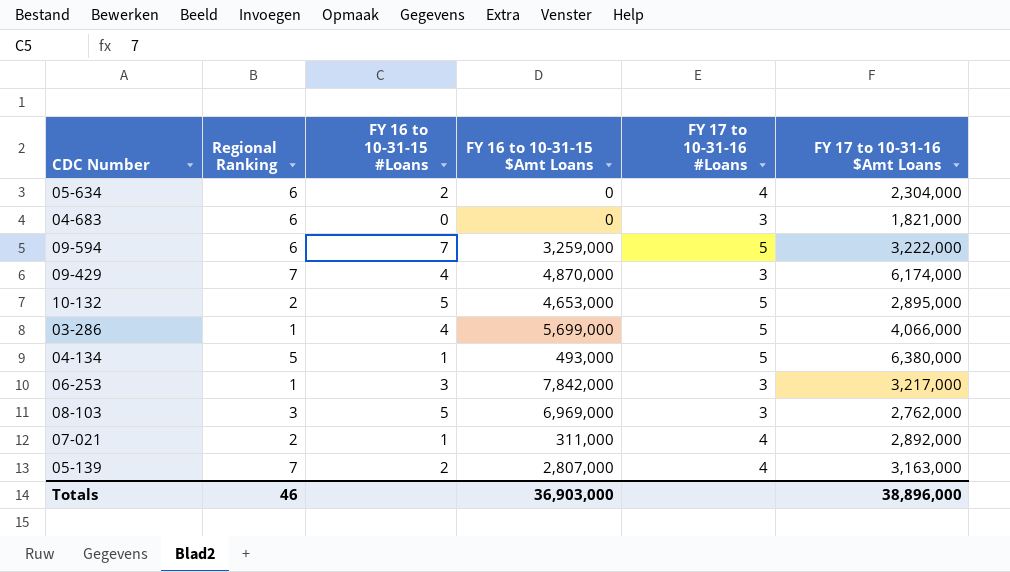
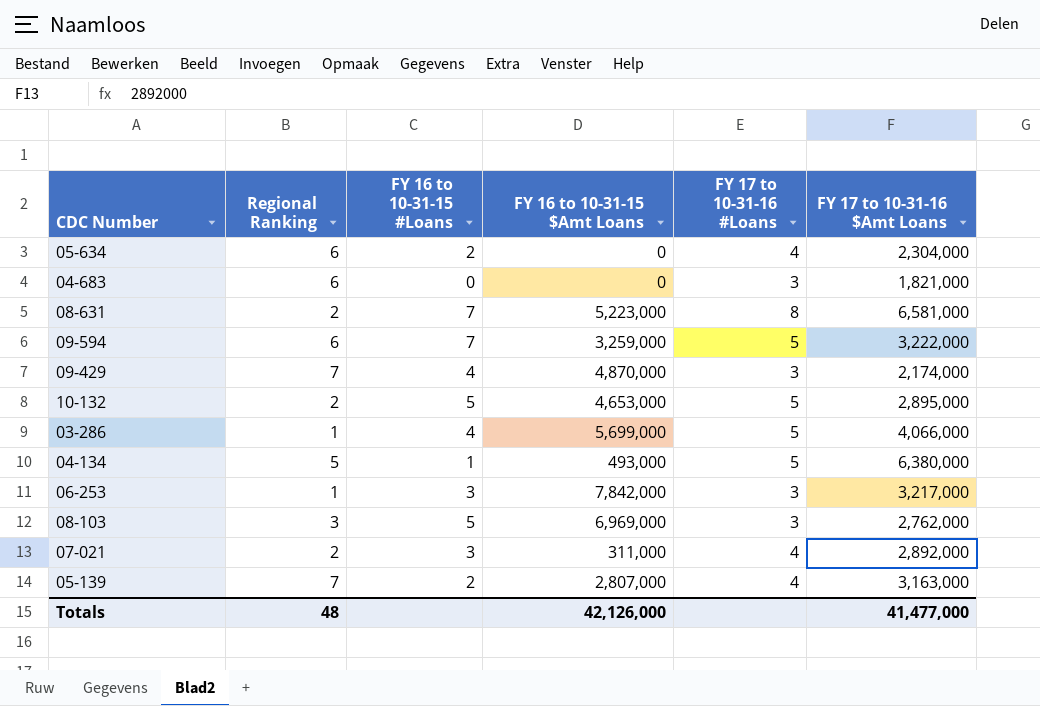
row 08-631: none -> 2 | 7 | 5,223,000 | 8 | 6,581,000
09-429 | FY 17 to 10-31-16 $Amt Loans: 6,174,000 -> 2,174,000
07-021 | FY 16 to 10-31-15 #Loans: 1 -> 3
Totals | Regional Ranking: 46 -> 48
Totals | FY 16 to 10-31-15 $Amt Loans: 36,903,000 -> 42,126,000
Totals | FY 17 to 10-31-16 $Amt Loans: 38,896,000 -> 41,477,000

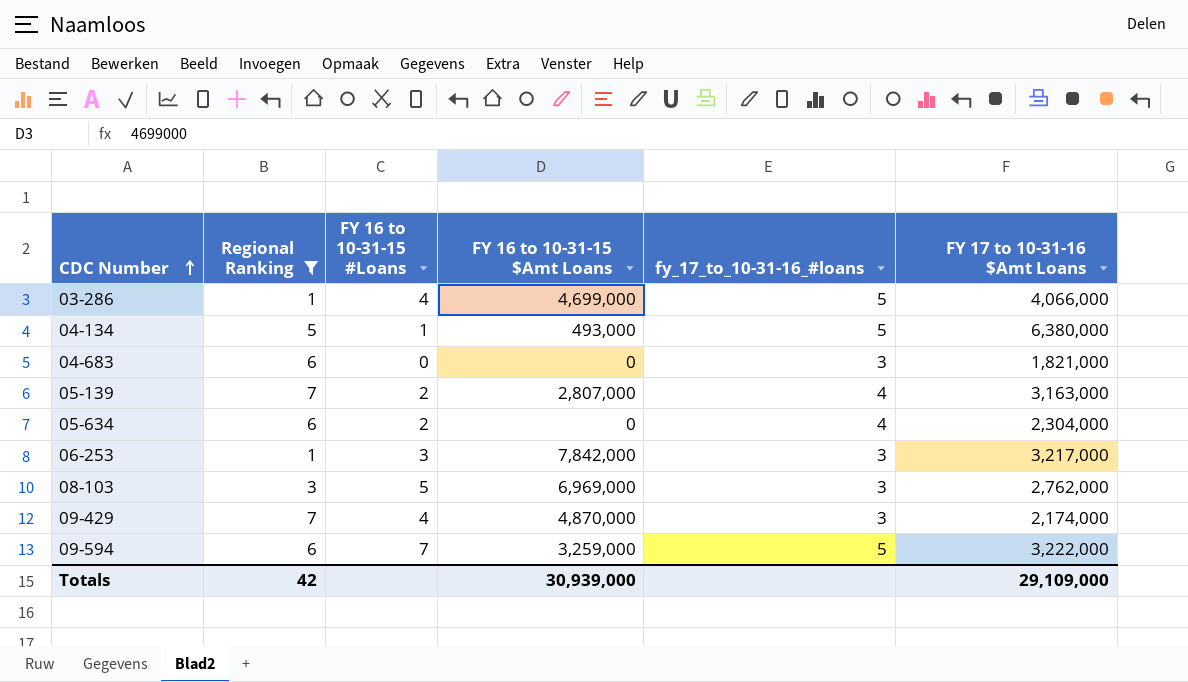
filter: none -> Regional Ranking != 2
row order: none -> CDC Number ascending
column name: FY 17 to 10-31-16 #Loans -> fy_17_to_10-31-16_#loans
03-286 | FY 16 to 10-31-15 $Amt Loans: 5,699,000 -> 4,699,000
Totals | Regional Ranking: 48 -> 42
Totals | FY 16 to 10-31-15 $Amt Loans: 42,126,000 -> 30,939,000
Totals | FY 17 to 10-31-16 $Amt Loans: 41,477,000 -> 29,109,000

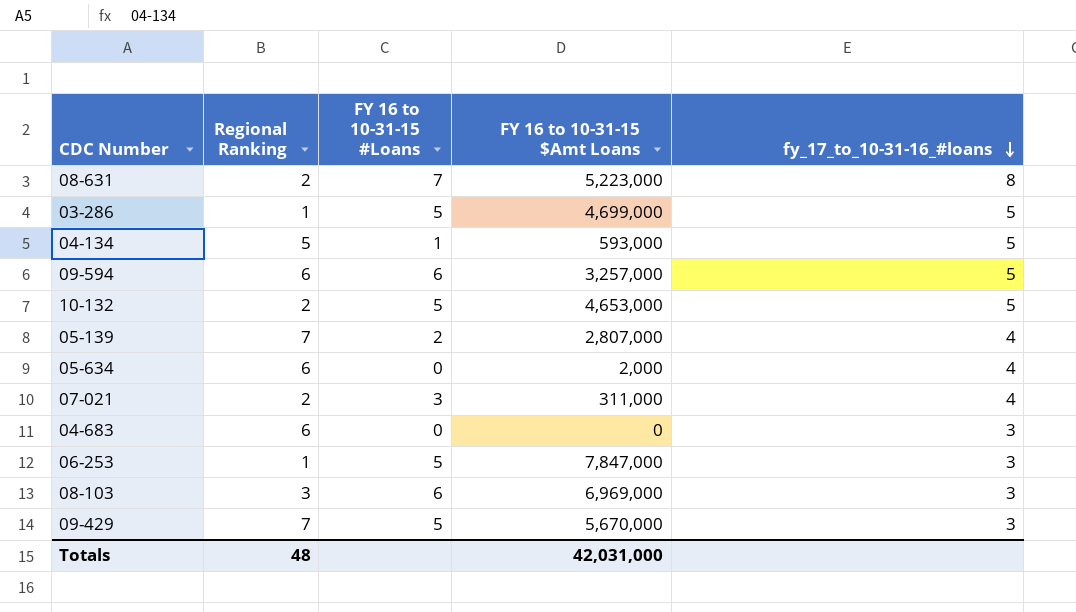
filter: Regional Ranking != 2 -> none
row order: CDC Number ascending -> fy_17_to_10-31-16_#loans descending
column FY 17 to 10-31-16 $Amt Loans | position: 6 -> none
03-286 | FY 16 to 10-31-15 #Loans: 4 -> 5
04-134 | FY 16 to 10-31-15 $Amt Loans: 493,000 -> 593,000
09-594 | FY 16 to 10-31-15 #Loans: 7 -> 6
09-594 | FY 16 to 10-31-15 $Amt Loans: 3,259,000 -> 3,257,000
05-634 | FY 16 to 10-31-15 #Loans: 2 -> 0
05-634 | FY 16 to 10-31-15 $Amt Loans: 0 -> 2,000
06-253 | FY 16 to 10-31-15 #Loans: 3 -> 5
06-253 | FY 16 to 10-31-15 $Amt Loans: 7,842,000 -> 7,847,000
08-103 | FY 16 to 10-31-15 #Loans: 5 -> 6
09-429 | FY 16 to 10-31-15 #Loans: 4 -> 5
09-429 | FY 16 to 10-31-15 $Amt Loans: 4,870,000 -> 5,670,000
Totals | Regional Ranking: 42 -> 48
Totals | FY 16 to 10-31-15 $Amt Loans: 30,939,000 -> 42,031,000

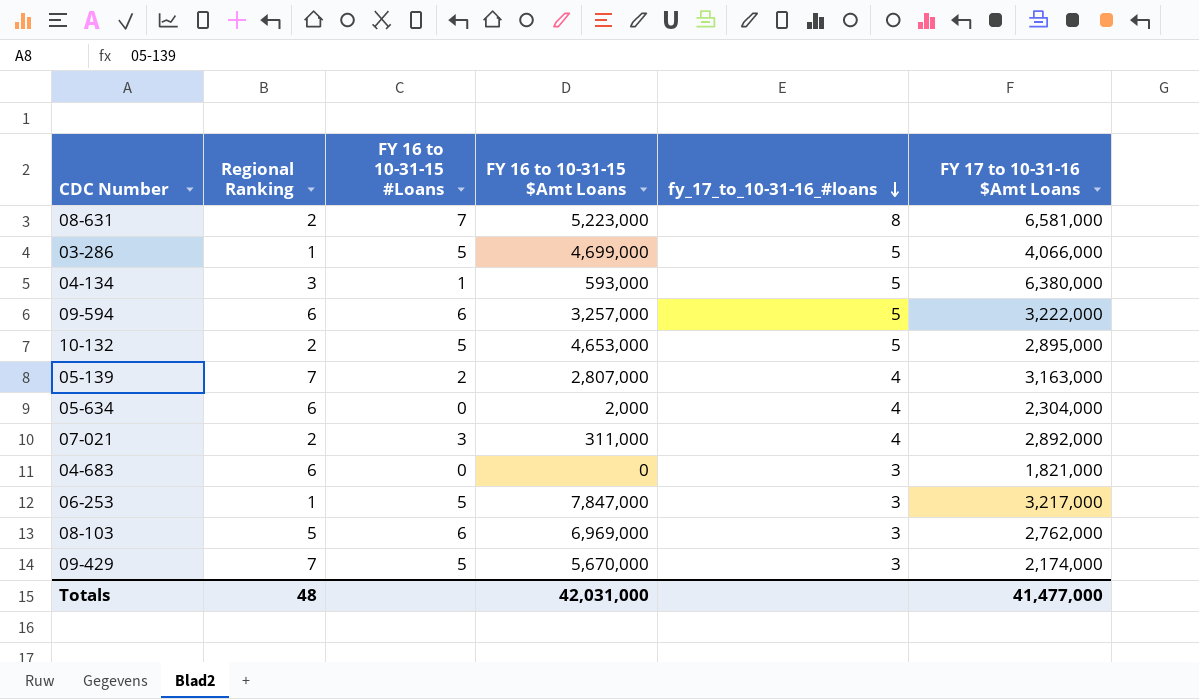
column FY 17 to 10-31-16 $Amt Loans | position: none -> 6
04-134 | Regional Ranking: 5 -> 3
08-103 | Regional Ranking: 3 -> 5

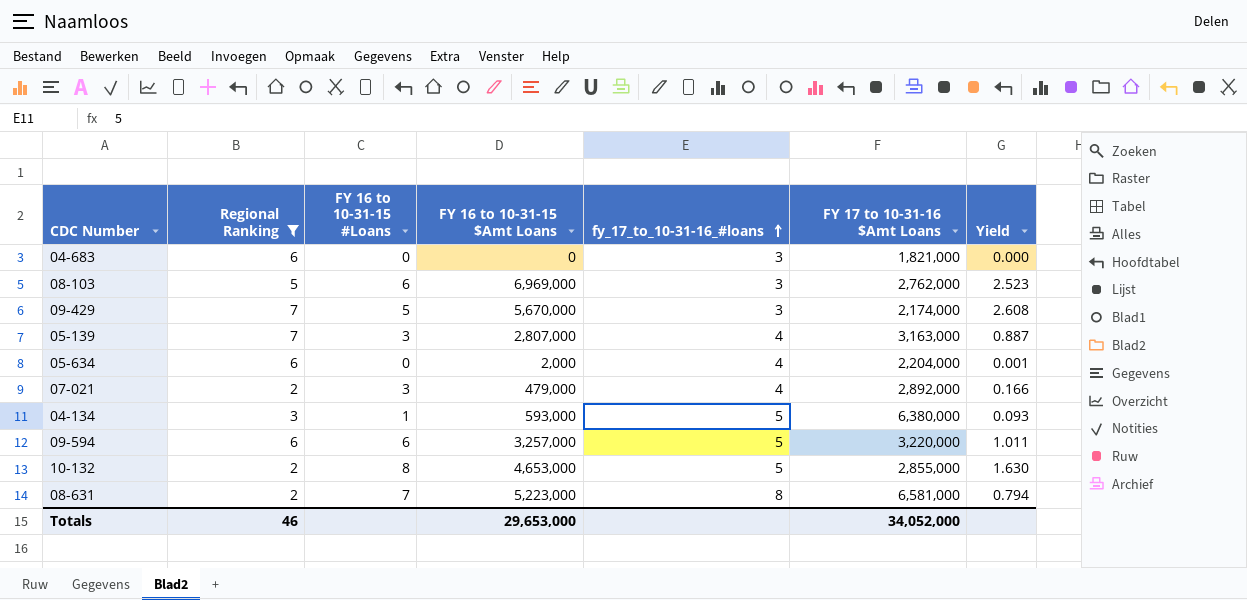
filter: none -> Regional Ranking != 1
row order: fy_17_to_10-31-16_#loans descending -> fy_17_to_10-31-16_#loans ascending
column Yield | formula: none -> [FY 16 to 10-31-15 $Amt Loans] / [FY 17 to 10-31-16 $Amt Loans]
05-139 | FY 16 to 10-31-15 #Loans: 2 -> 3
05-634 | FY 17 to 10-31-16 $Amt Loans: 2,304,000 -> 2,204,000
07-021 | FY 16 to 10-31-15 $Amt Loans: 311,000 -> 479,000
09-594 | FY 17 to 10-31-16 $Amt Loans: 3,222,000 -> 3,220,000
10-132 | FY 16 to 10-31-15 #Loans: 5 -> 8
10-132 | FY 17 to 10-31-16 $Amt Loans: 2,895,000 -> 2,855,000
Totals | Regional Ranking: 48 -> 46
Totals | FY 16 to 10-31-15 $Amt Loans: 42,031,000 -> 29,653,000
Totals | FY 17 to 10-31-16 $Amt Loans: 41,477,000 -> 34,052,000

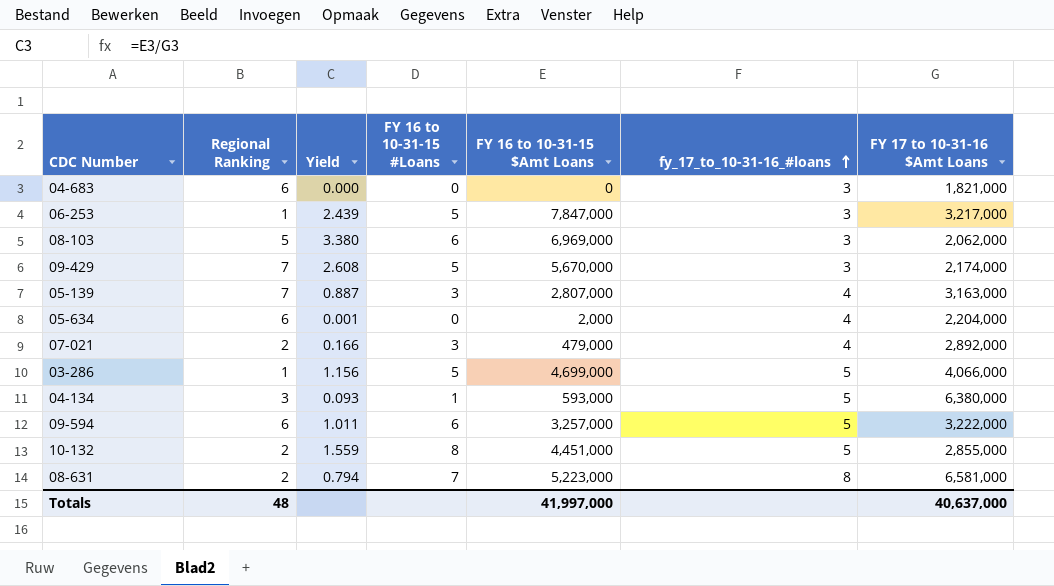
filter: Regional Ranking != 1 -> none
column Yield | position: 7 -> 3
08-103 | Yield: 2.523 -> 3.380
08-103 | FY 17 to 10-31-16 $Amt Loans: 2,762,000 -> 2,062,000
09-594 | FY 17 to 10-31-16 $Amt Loans: 3,220,000 -> 3,222,000
10-132 | Yield: 1.630 -> 1.559
10-132 | FY 16 to 10-31-15 $Amt Loans: 4,653,000 -> 4,451,000
Totals | Regional Ranking: 46 -> 48
Totals | FY 16 to 10-31-15 $Amt Loans: 29,653,000 -> 41,997,000
Totals | FY 17 to 10-31-16 $Amt Loans: 34,052,000 -> 40,637,000

